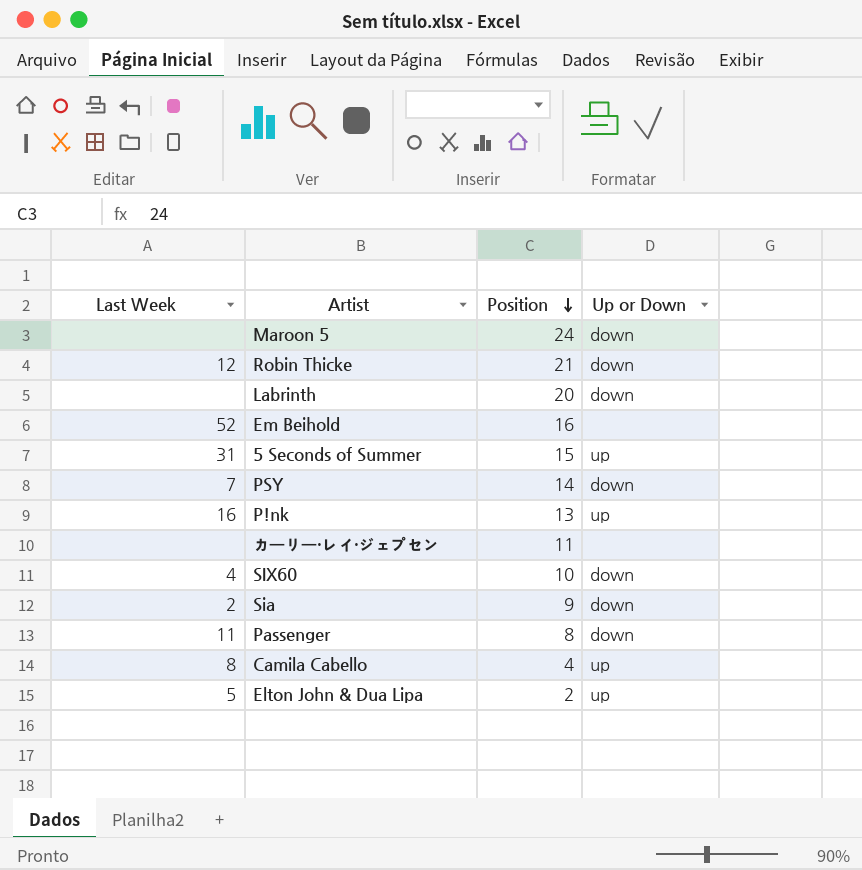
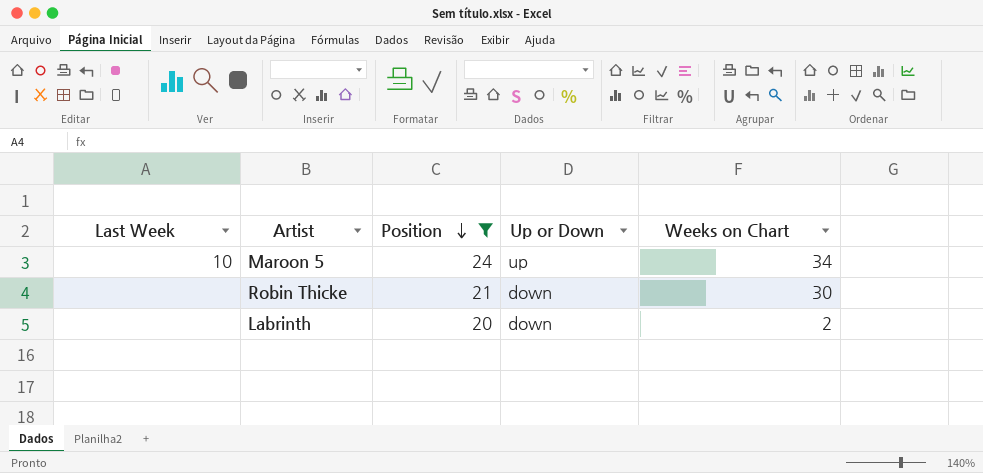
filter: none -> Position >= 20
column Weeks on Chart | position: none -> 5
Maroon 5 | Last Week: none -> 10
Maroon 5 | Up or Down: down -> up
Robin Thicke | Last Week: 12 -> none

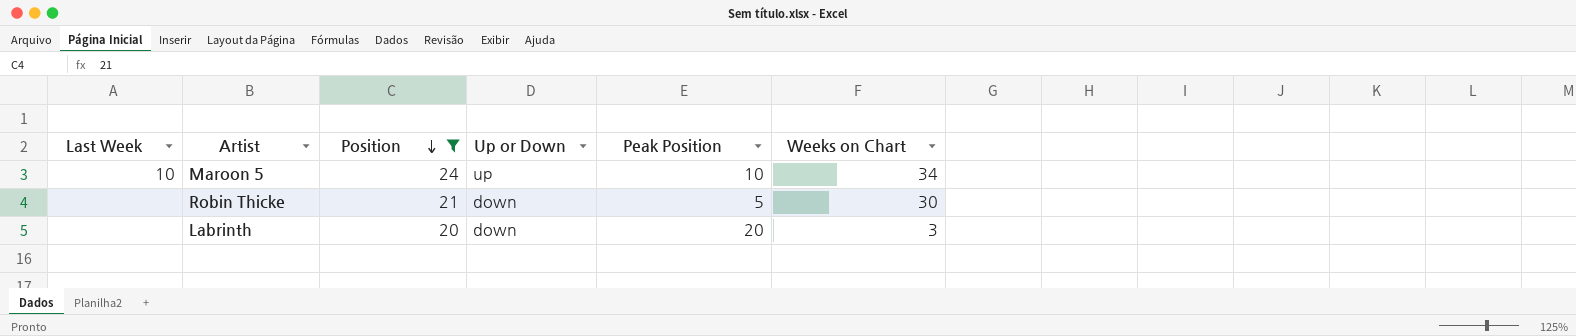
column Peak Position | position: none -> 5
Labrinth | Weeks on Chart: 2 -> 3

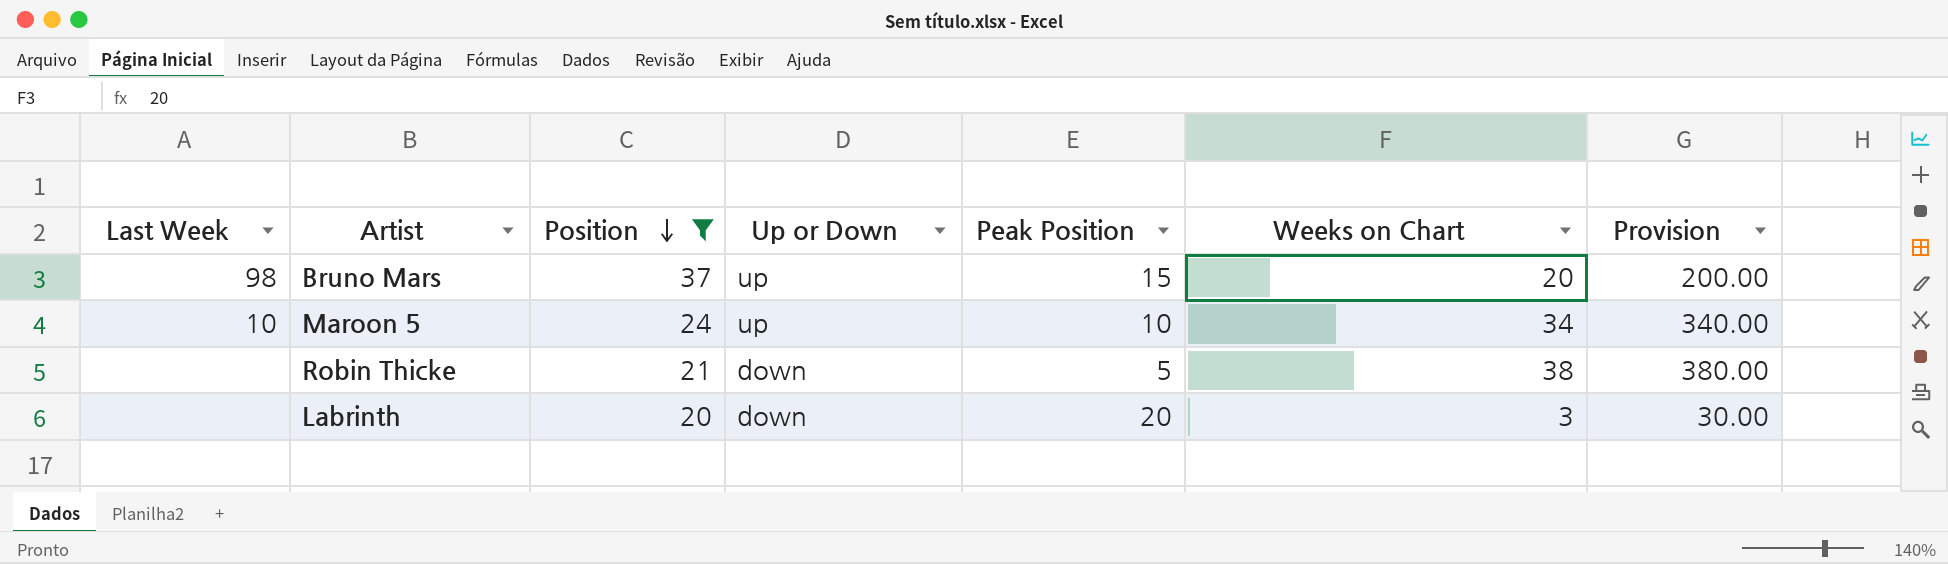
column Provision | formula: none -> [Weeks on Chart] * 10
row Bruno Mars: none -> 98 | 37 | up | 15 | 20 | 200.00
Robin Thicke | Weeks on Chart: 30 -> 38

